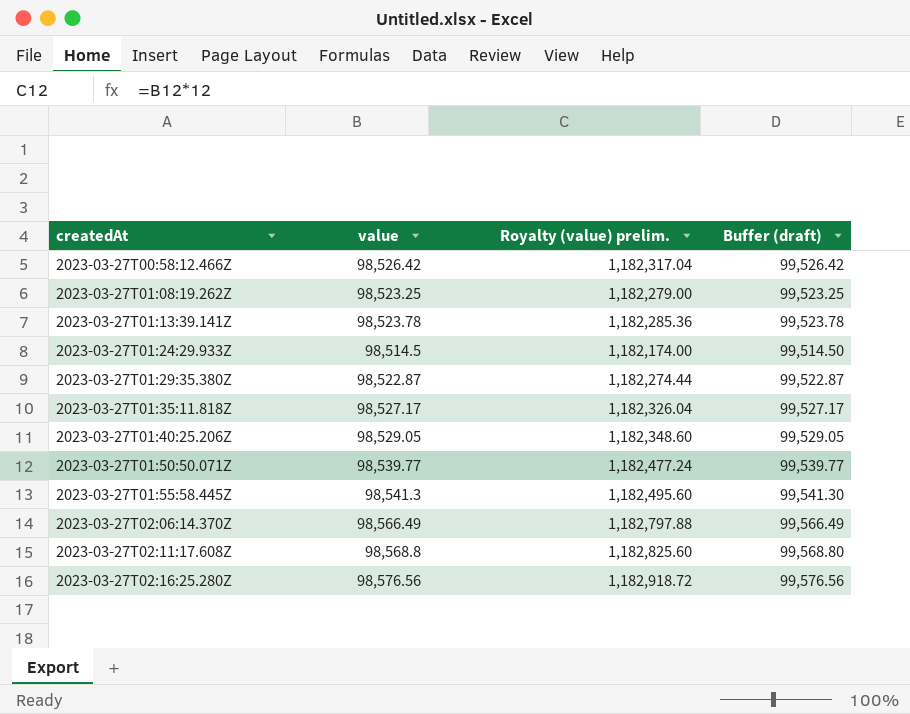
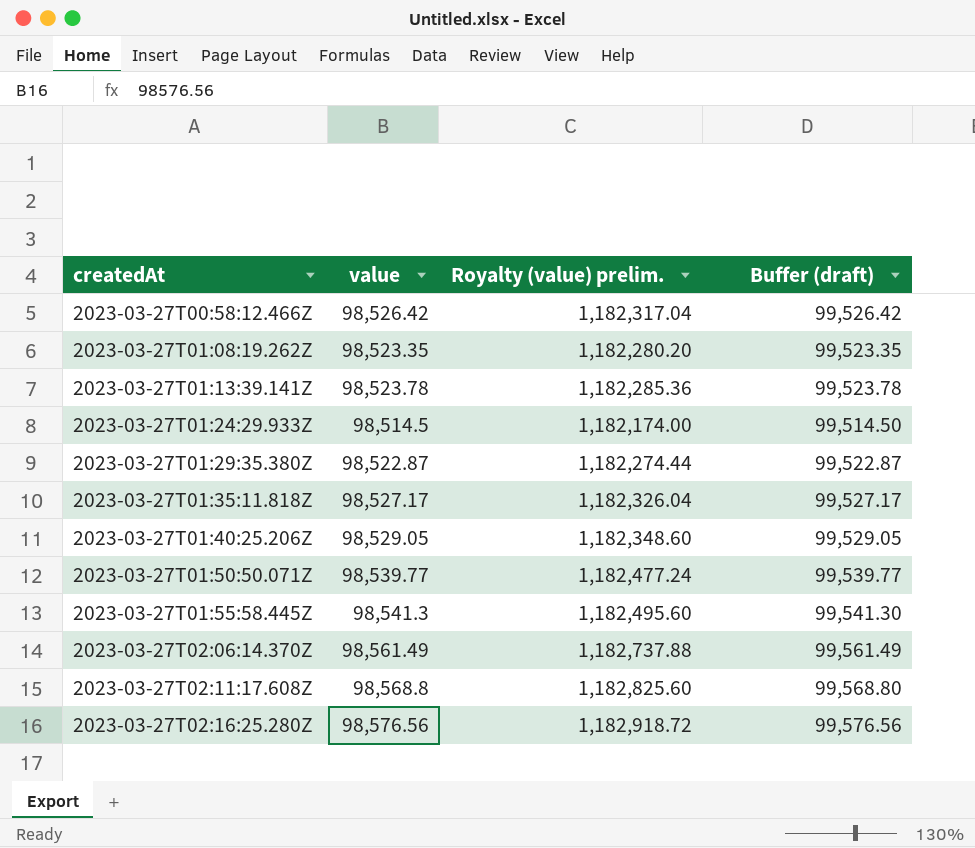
2023-03-27T01:08:19.262Z | value: 98,523.25 -> 98,523.35
2023-03-27T01:08:19.262Z | Royalty (value) prelim.: 1,182,279.00 -> 1,182,280.20
2023-03-27T01:08:19.262Z | Buffer (draft): 99,523.25 -> 99,523.35
2023-03-27T02:06:14.370Z | value: 98,566.49 -> 98,561.49
2023-03-27T02:06:14.370Z | Royalty (value) prelim.: 1,182,797.88 -> 1,182,737.88
2023-03-27T02:06:14.370Z | Buffer (draft): 99,566.49 -> 99,561.49

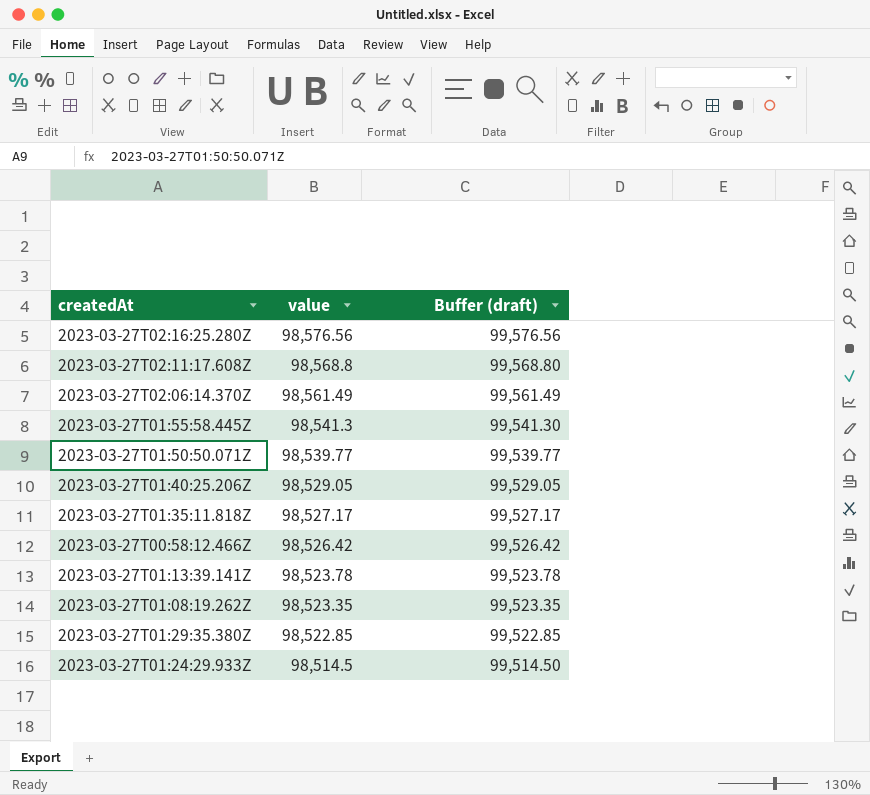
row order: createdAt ascending -> value descending
column Royalty (value) prelim. | formula: [value] * 12 -> none
2023-03-27T01:29:35.380Z | value: 98,522.87 -> 98,522.85
2023-03-27T01:29:35.380Z | Buffer (draft): 99,522.87 -> 99,522.85

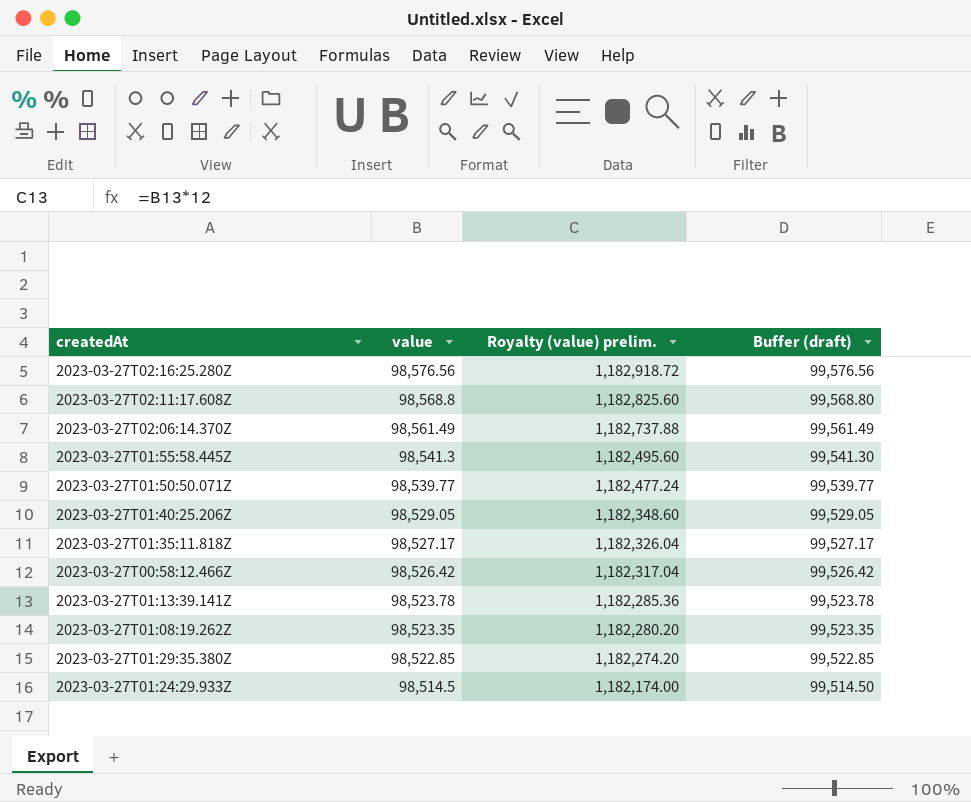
column Royalty (value) prelim. | formula: none -> [value] * 12

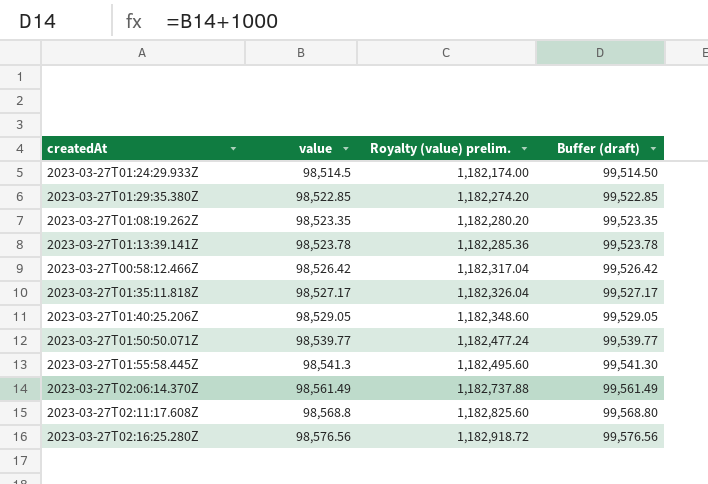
row order: value descending -> value ascending

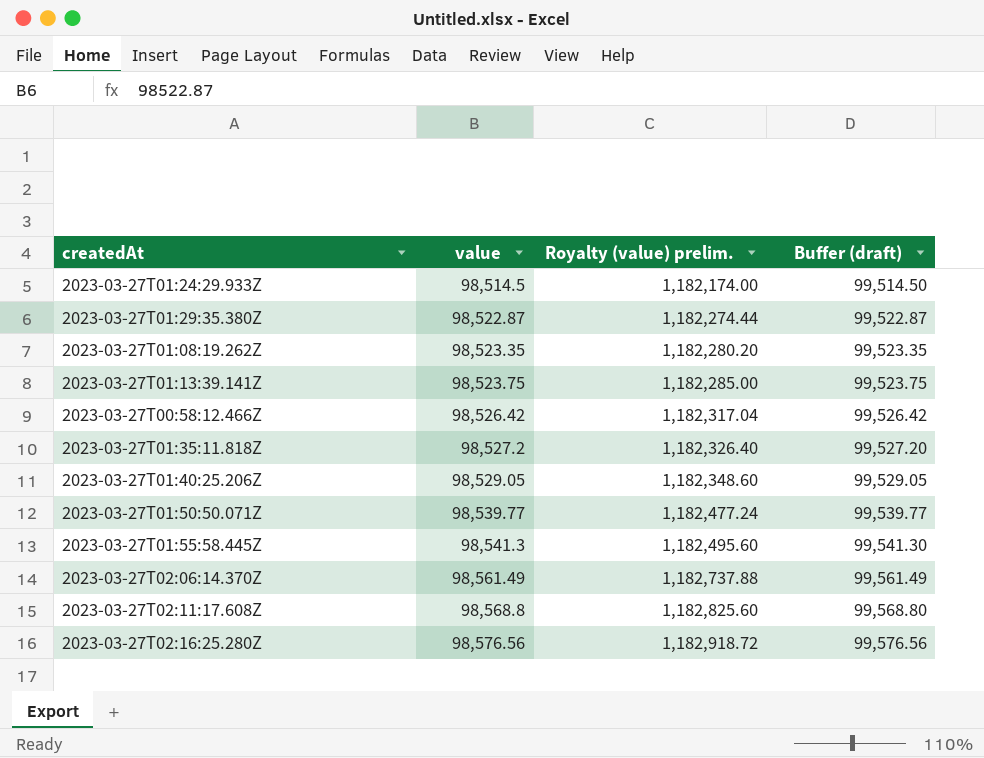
2023-03-27T01:29:35.380Z | value: 98,522.85 -> 98,522.87
2023-03-27T01:29:35.380Z | Royalty (value) prelim.: 1,182,274.20 -> 1,182,274.44
2023-03-27T01:29:35.380Z | Buffer (draft): 99,522.85 -> 99,522.87
2023-03-27T01:13:39.141Z | value: 98,523.78 -> 98,523.75
2023-03-27T01:13:39.141Z | Royalty (value) prelim.: 1,182,285.36 -> 1,182,285.00
2023-03-27T01:13:39.141Z | Buffer (draft): 99,523.78 -> 99,523.75
2023-03-27T01:35:11.818Z | value: 98,527.17 -> 98,527.2
2023-03-27T01:35:11.818Z | Royalty (value) prelim.: 1,182,326.04 -> 1,182,326.40
2023-03-27T01:35:11.818Z | Buffer (draft): 99,527.17 -> 99,527.20

